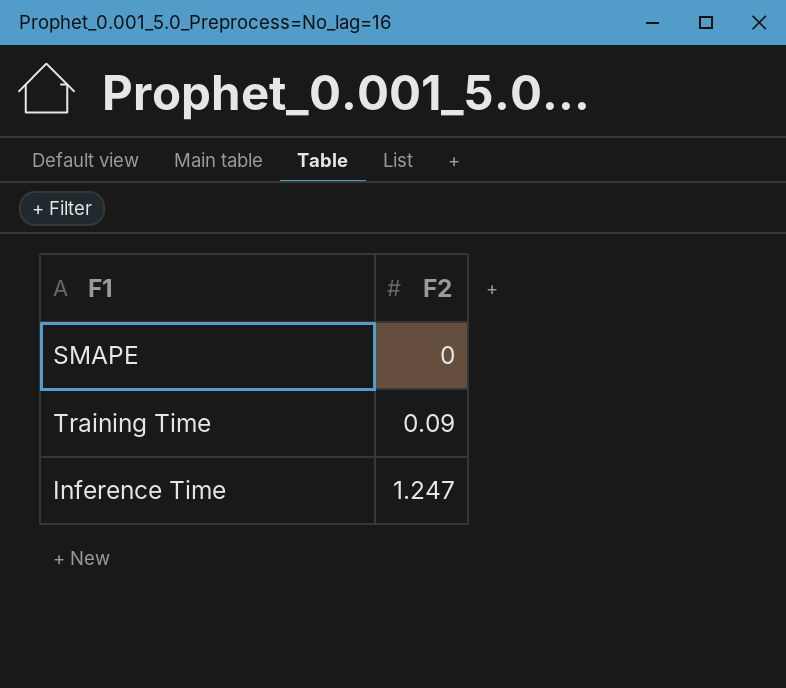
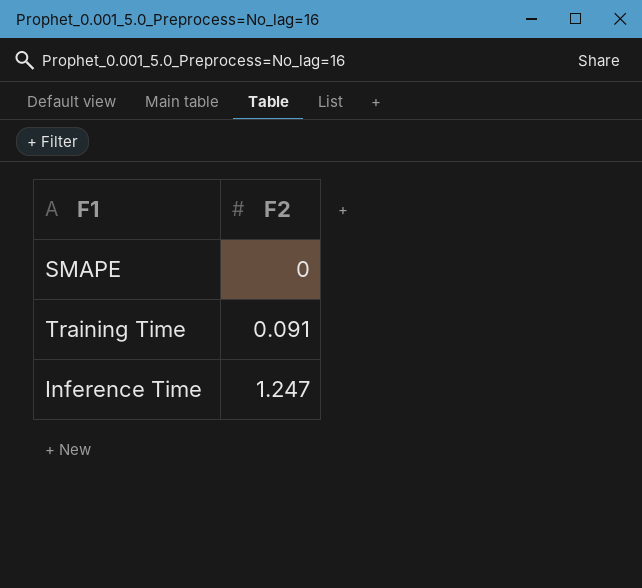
Training Time | F2: 0.09 -> 0.091

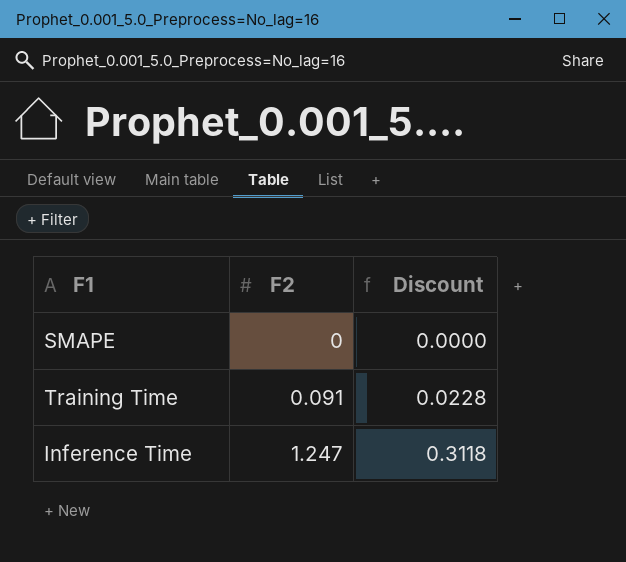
column Discount | formula: none -> [F2] * 0.25

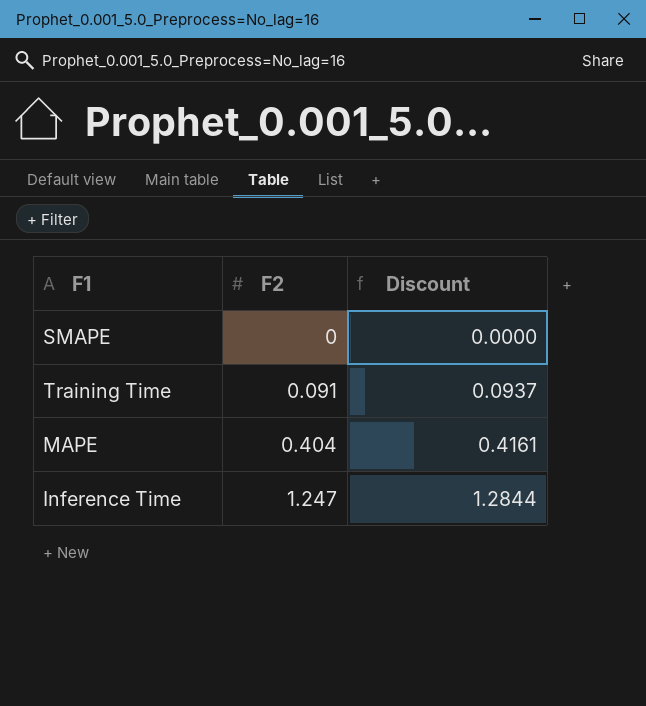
column Discount | formula: [F2] * 0.25 -> [F2] * 1.03
row MAPE: none -> 0.404 | 0.4161

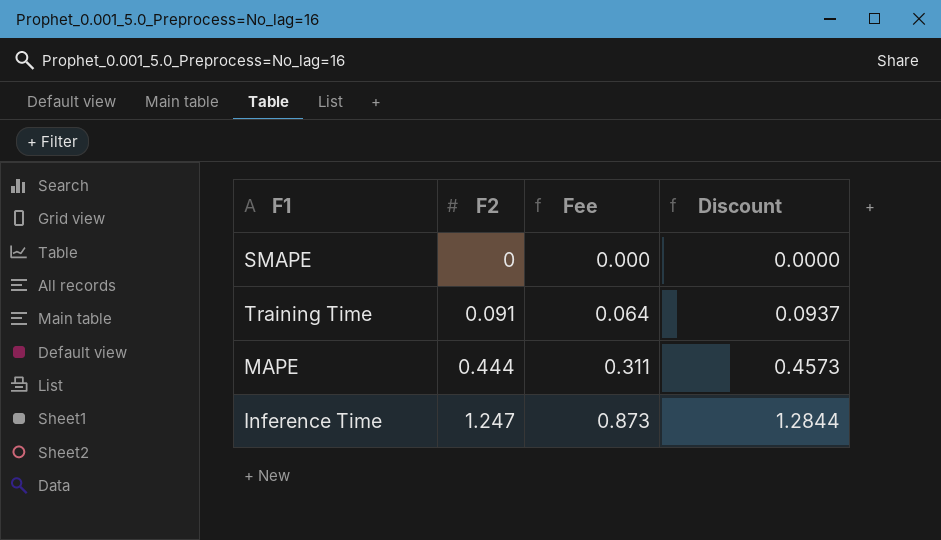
column Fee | formula: none -> [F2] * 0.7
MAPE | F2: 0.404 -> 0.444
MAPE | Discount: 0.4161 -> 0.4573

